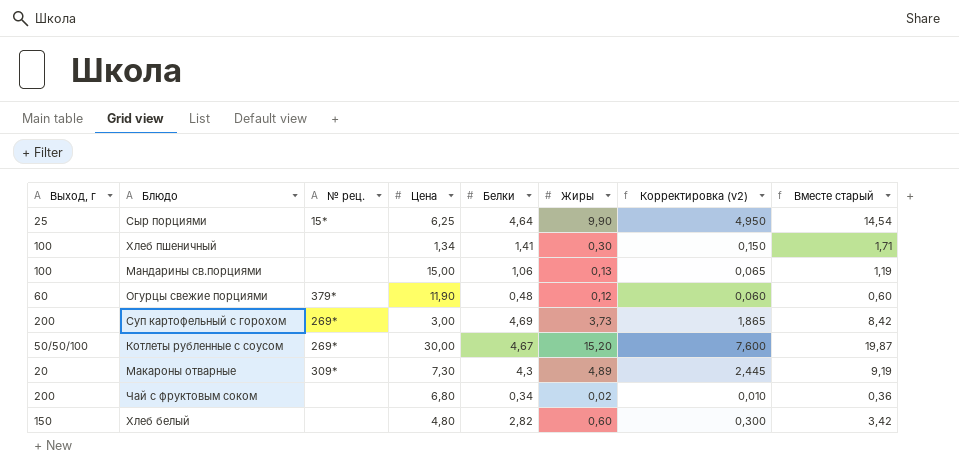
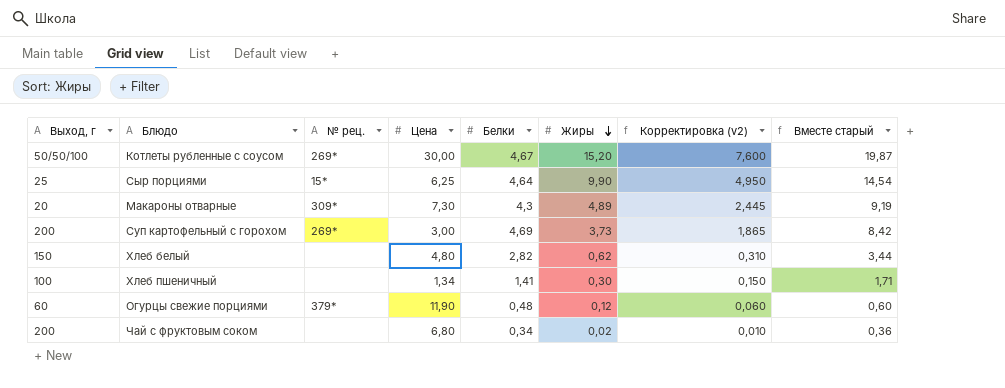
row order: none -> Жиры descending
row Мандарины св.порциями: 100 | none | 15,00 | 1,06 | 0,13 | 0,065 | 1,19 -> none
Хлеб белый | Жиры: 0,60 -> 0,62
Хлеб белый | Корректировка (v2): 0,300 -> 0,310
Хлеб белый | Вместе старый: 3,42 -> 3,44

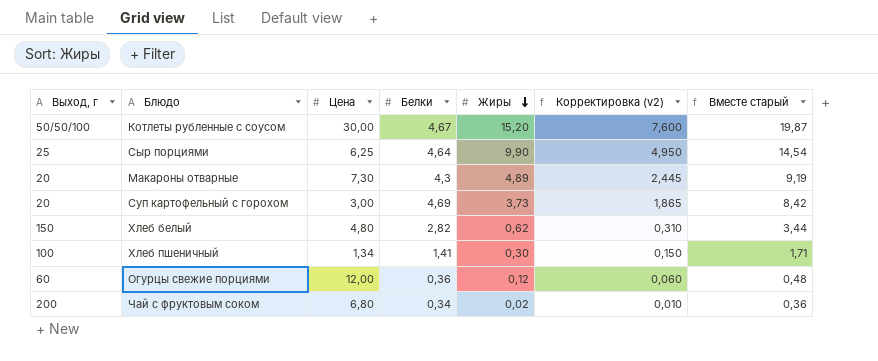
column № рец. | position: 3 -> none
Суп картофельный с горохом | Выход, г: 200 -> 20
Огурцы свежие порциями | Цена: 11,90 -> 12,00
Огурцы свежие порциями | Белки: 0,48 -> 0,36
Огурцы свежие порциями | Вместе старый: 0,60 -> 0,48

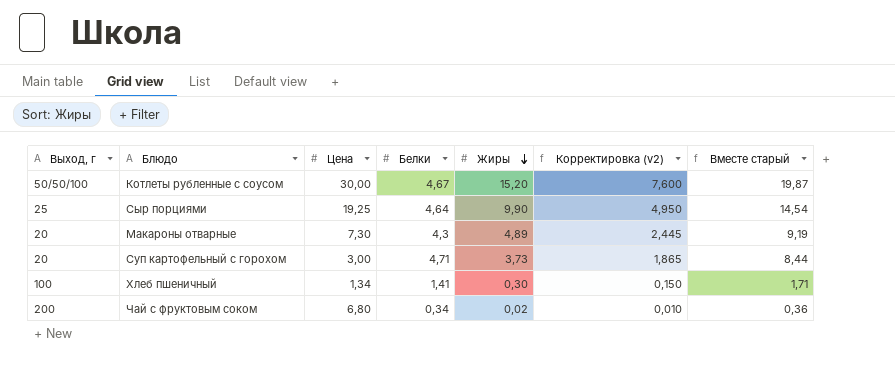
row Хлеб белый: 150 | 4,80 | 2,82 | 0,62 | 0,310 | 3,44 -> none
row Огурцы свежие порциями: 60 | 12,00 | 0,36 | 0,12 | 0,060 | 0,48 -> none
Сыр порциями | Цена: 6,25 -> 19,25
Суп картофельный с горохом | Белки: 4,69 -> 4,71
Суп картофельный с горохом | Вместе старый: 8,42 -> 8,44

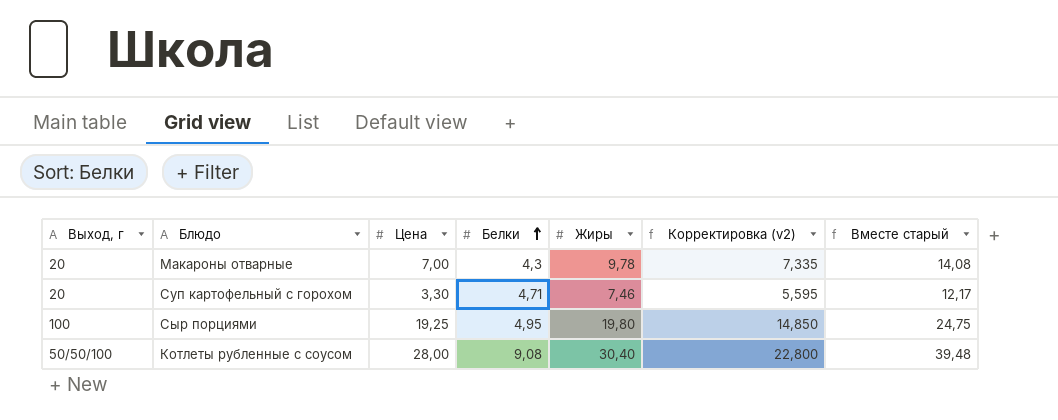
row order: Жиры descending -> Белки ascending
column Корректировка (v2) | formula: [Жиры] * 0,5 -> [Жиры] * 0,75
row Хлеб пшеничный: 100 | 1,34 | 1,41 | 0,30 | 0,150 | 1,71 -> none
row Чай с фруктовым соком: 200 | 6,80 | 0,34 | 0,02 | 0,010 | 0,36 -> none
Макароны отварные | Цена: 7,30 -> 7,00
Макароны отварные | Жиры: 4,89 -> 9,78
Макароны отварные | Вместе старый: 9,19 -> 14,08
Суп картофельный с горохом | Цена: 3,00 -> 3,30
Суп картофельный с горохом | Жиры: 3,73 -> 7,46
Суп картофельный с горохом | Вместе старый: 8,44 -> 12,17
Сыр порциями | Выход, г: 25 -> 100
Сыр порциями | Белки: 4,64 -> 4,95
Сыр порциями | Жиры: 9,90 -> 19,80
Сыр порциями | Вместе старый: 14,54 -> 24,75
Котлеты рубленные с соусом | Цена: 30,00 -> 28,00
Котлеты рубленные с соусом | Белки: 4,67 -> 9,08
Котлеты рубленные с соусом | Жиры: 15,20 -> 30,40
Котлеты рубленные с соусом | Вместе старый: 19,87 -> 39,48

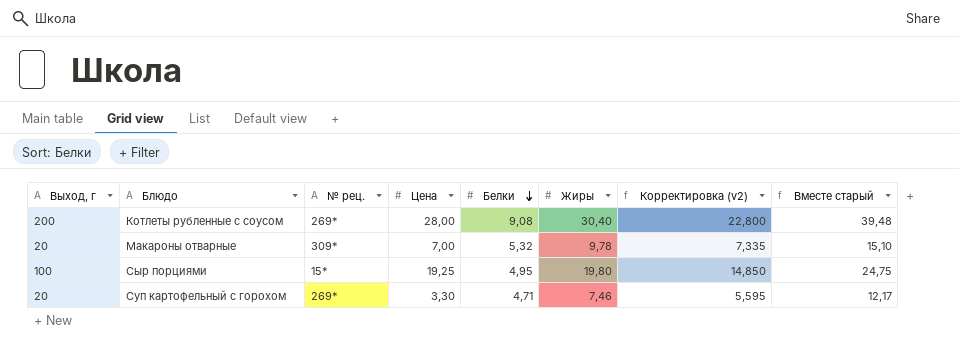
row order: Белки ascending -> Белки descending
column № рец. | position: none -> 3
Котлеты рубленные с соусом | Выход, г: 50/50/100 -> 200
Макароны отварные | Белки: 4,3 -> 5,32
Макароны отварные | Вместе старый: 14,08 -> 15,10

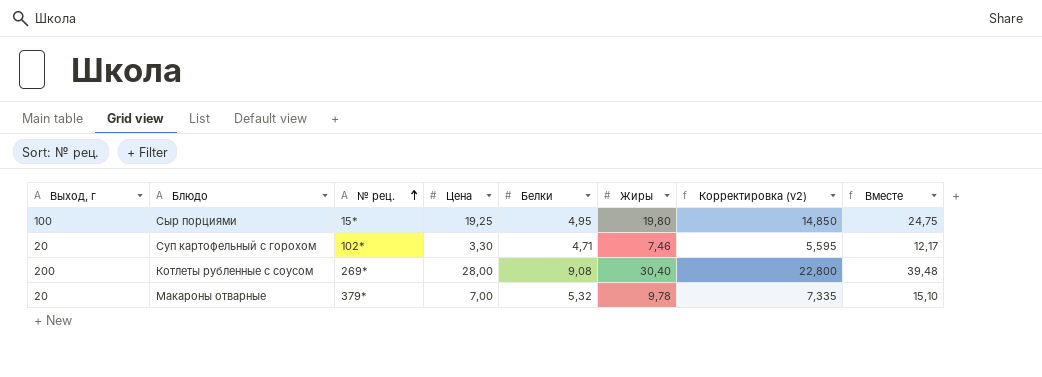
row order: Белки descending -> № рец. ascending
column name: Вместе старый -> Вместе
Суп картофельный с горохом | № рец.: 269* -> 102*
Макароны отварные | № рец.: 309* -> 379*

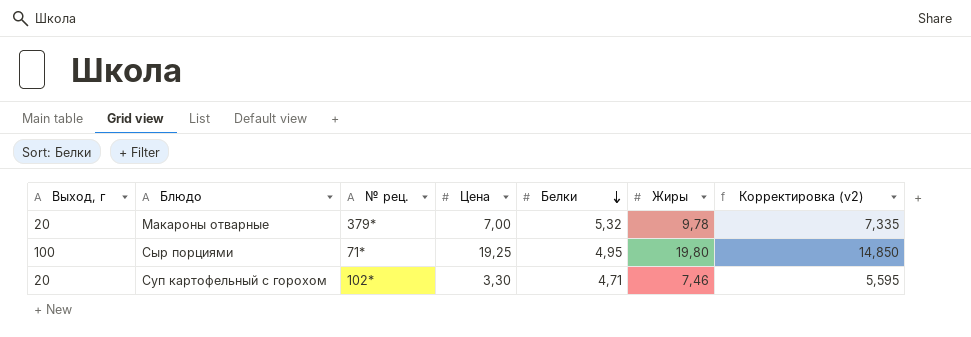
row order: № рец. ascending -> Белки descending
column Вместе | formula: [Белки] + [Жиры] -> none
row Котлеты рубленные с соусом: 200 | 269* | 28,00 | 9,08 | 30,40 | 22,800 | 39,48 -> none
Сыр порциями | № рец.: 15* -> 71*

